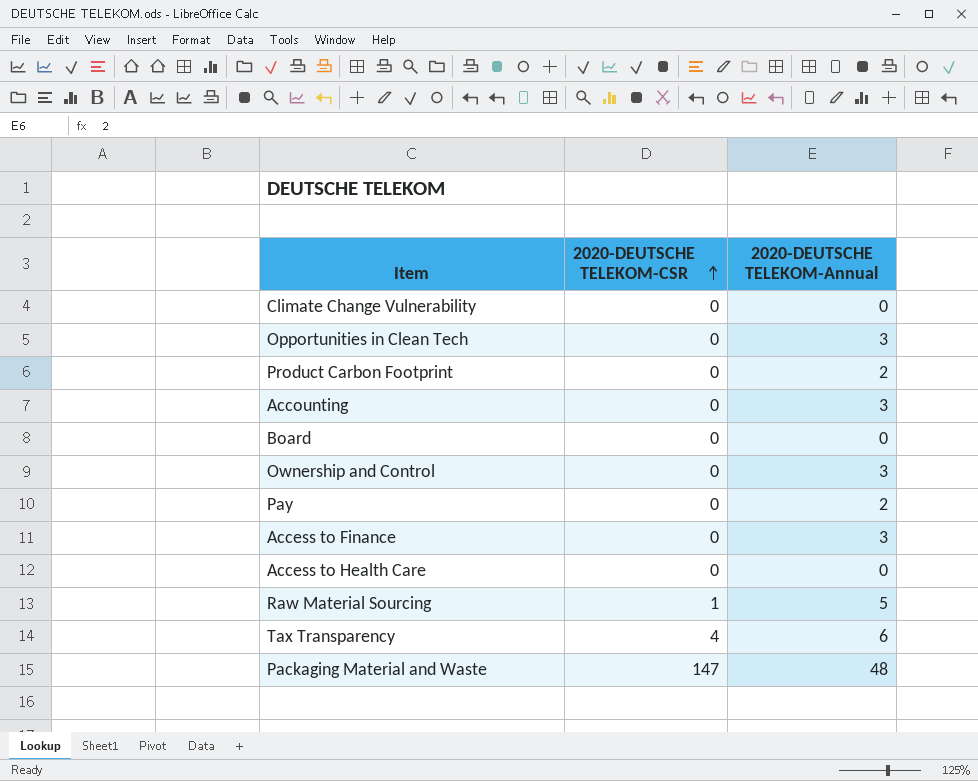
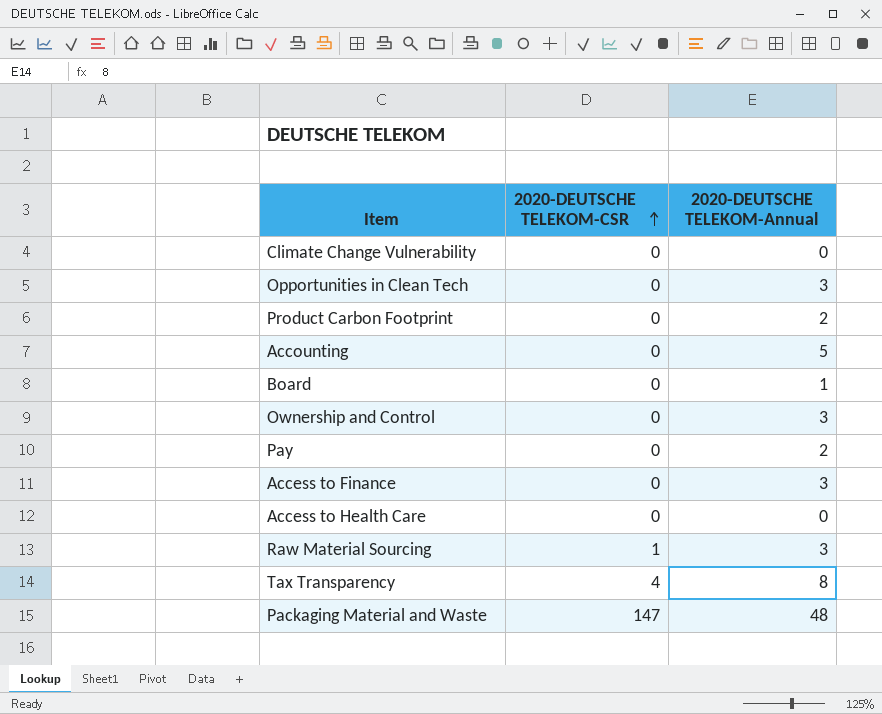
Accounting | 2020-DEUTSCHE TELEKOM-Annual: 3 -> 5
Board | 2020-DEUTSCHE TELEKOM-Annual: 0 -> 1
Raw Material Sourcing | 2020-DEUTSCHE TELEKOM-Annual: 5 -> 3
Tax Transparency | 2020-DEUTSCHE TELEKOM-Annual: 6 -> 8

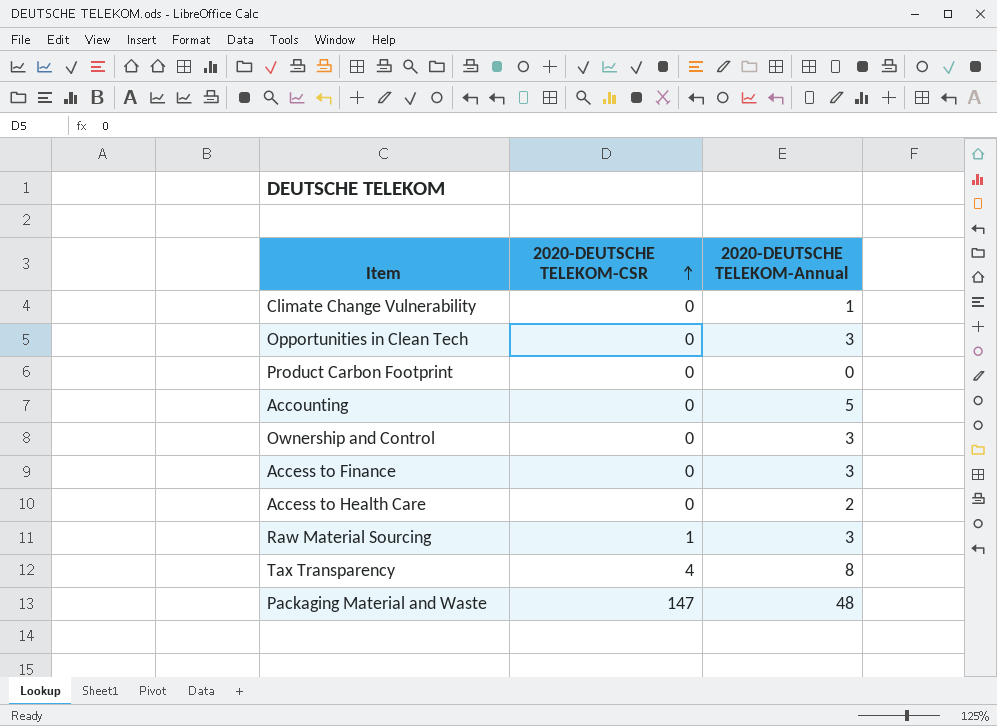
row Board: 0 | 1 -> none
row Pay: 0 | 2 -> none
Climate Change Vulnerability | 2020-DEUTSCHE TELEKOM-Annual: 0 -> 1
Product Carbon Footprint | 2020-DEUTSCHE TELEKOM-Annual: 2 -> 0
Access to Health Care | 2020-DEUTSCHE TELEKOM-Annual: 0 -> 2

